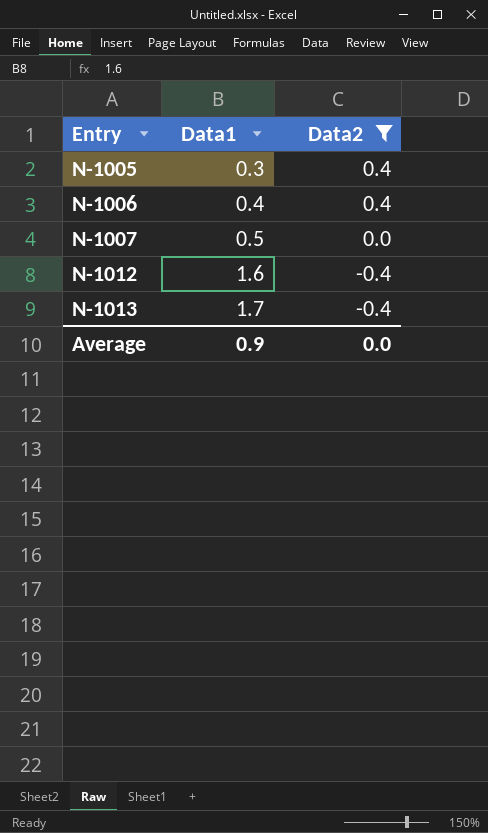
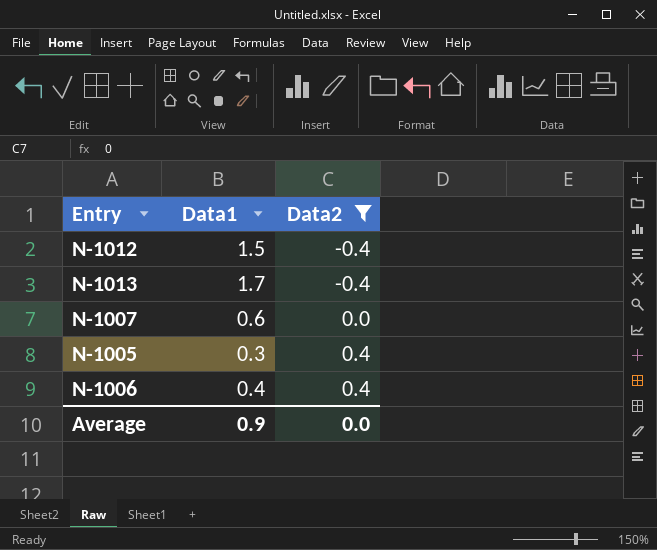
row order: Entry ascending -> Data2 ascending
N-1012 | Data1: 1.6 -> 1.5
N-1007 | Data1: 0.5 -> 0.6

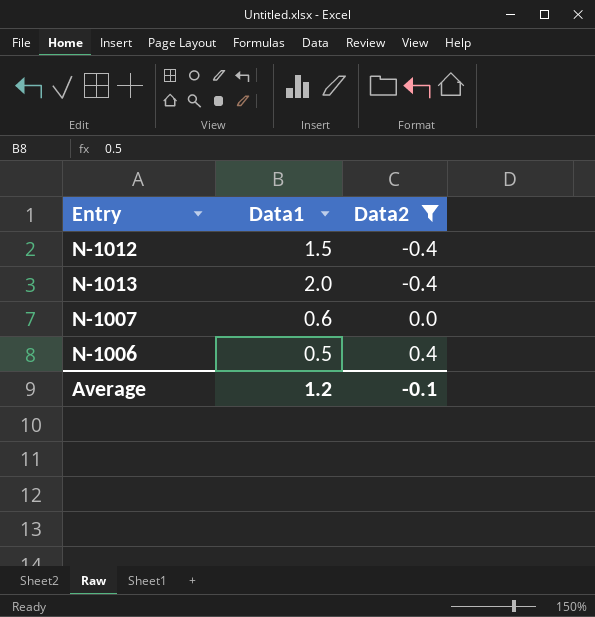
row N-1005: 0.3 | 0.4 -> none
N-1013 | Data1: 1.7 -> 2.0
N-1006 | Data1: 0.4 -> 0.5
Average | Data1: 0.9 -> 1.2
Average | Data2: 0.0 -> -0.1

